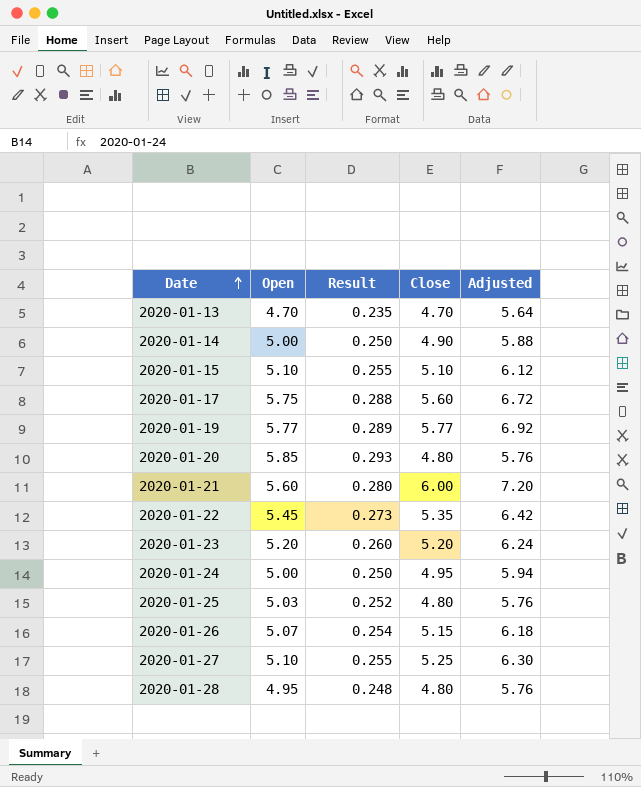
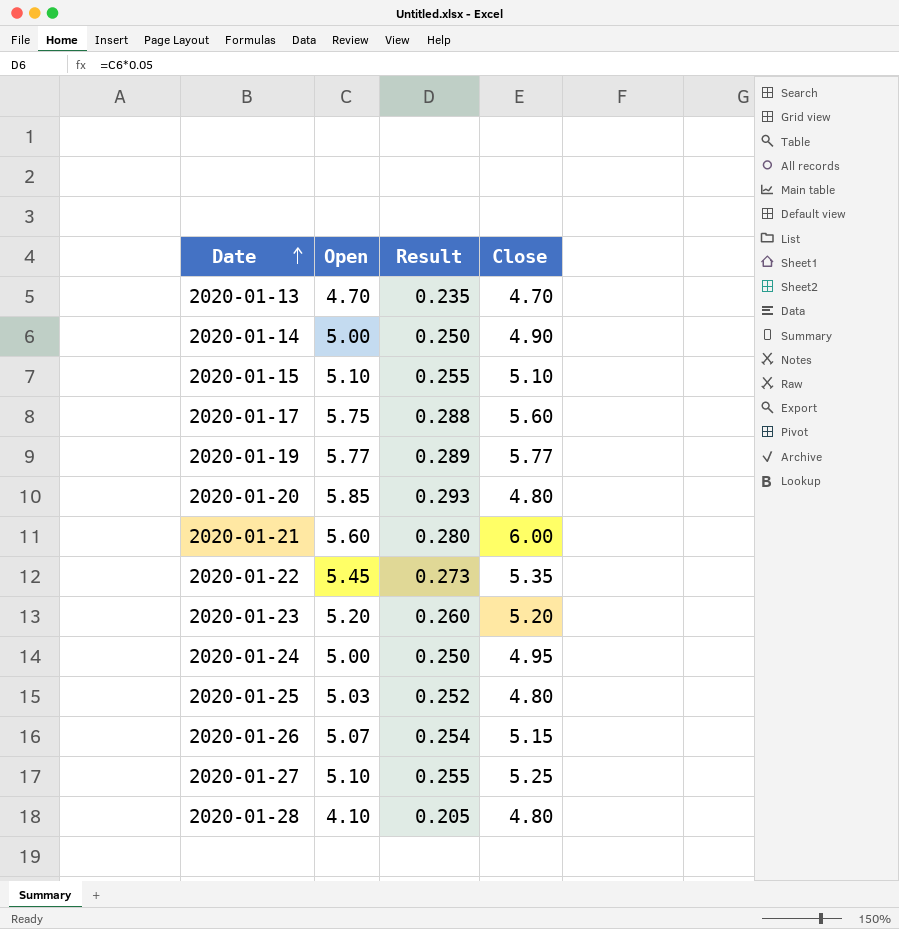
column Adjusted | formula: [Close] * 1.2 -> none
2020-01-28 | Open: 4.95 -> 4.10
2020-01-28 | Result: 0.248 -> 0.205

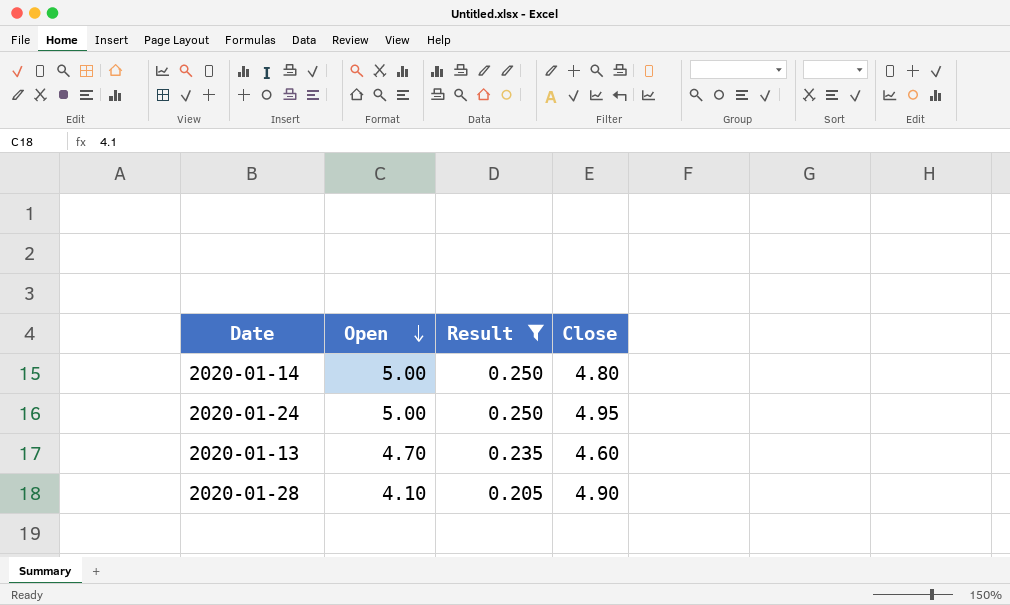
filter: none -> Result <= 0.250
row order: Date ascending -> Open descending
2020-01-14 | Close: 4.90 -> 4.80
2020-01-13 | Close: 4.70 -> 4.60
2020-01-28 | Close: 4.80 -> 4.90

